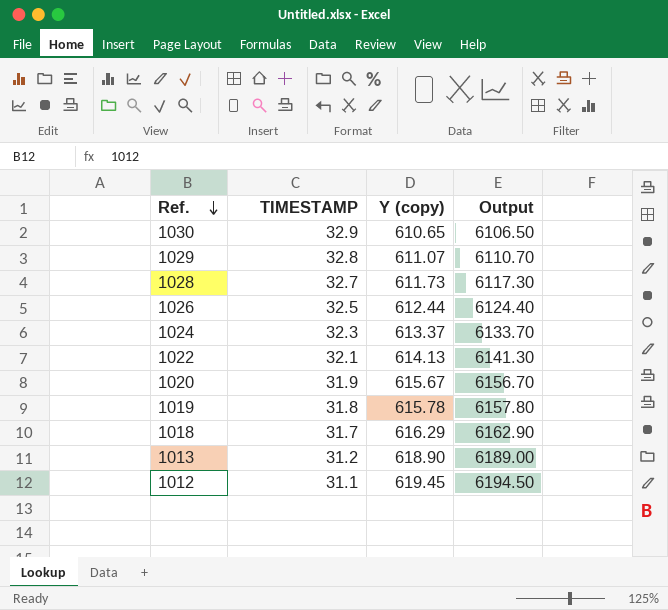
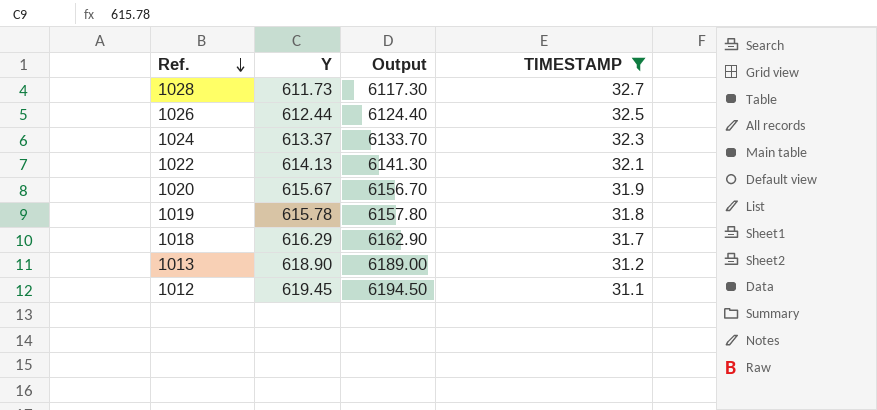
filter: none -> TIMESTAMP <= 32.7
column name: Y (copy) -> Y
column TIMESTAMP | position: 2 -> 4

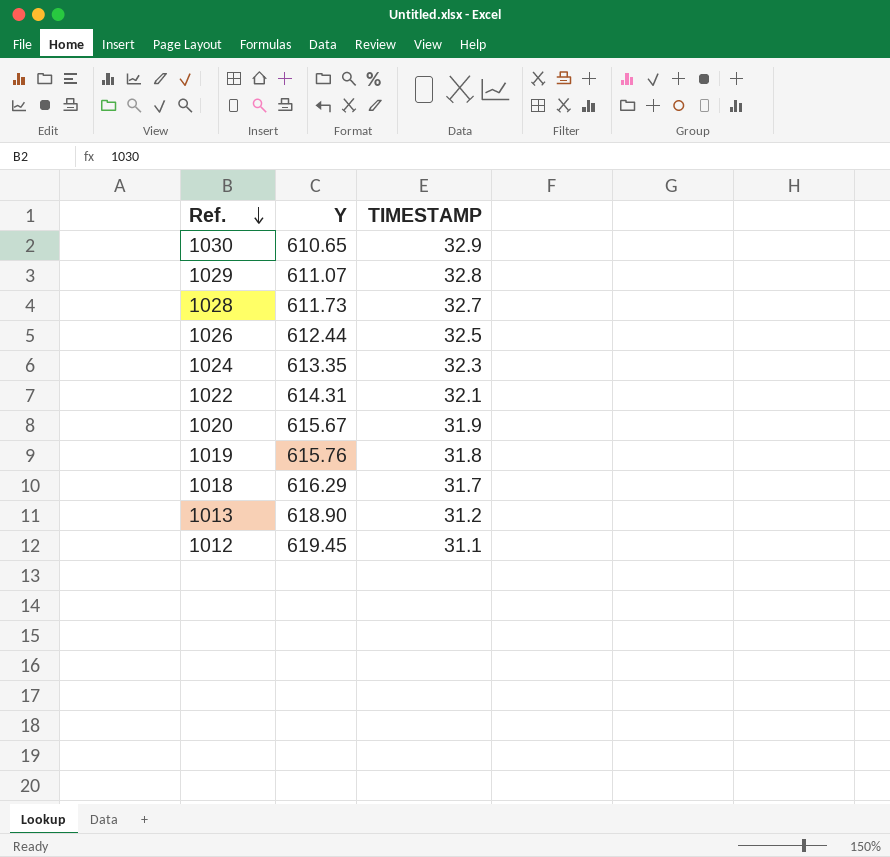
filter: TIMESTAMP <= 32.7 -> none
column Output | formula: [Y] * 10 -> none
1024 | Y: 613.37 -> 613.35
1022 | Y: 614.13 -> 614.31
1019 | Y: 615.78 -> 615.76

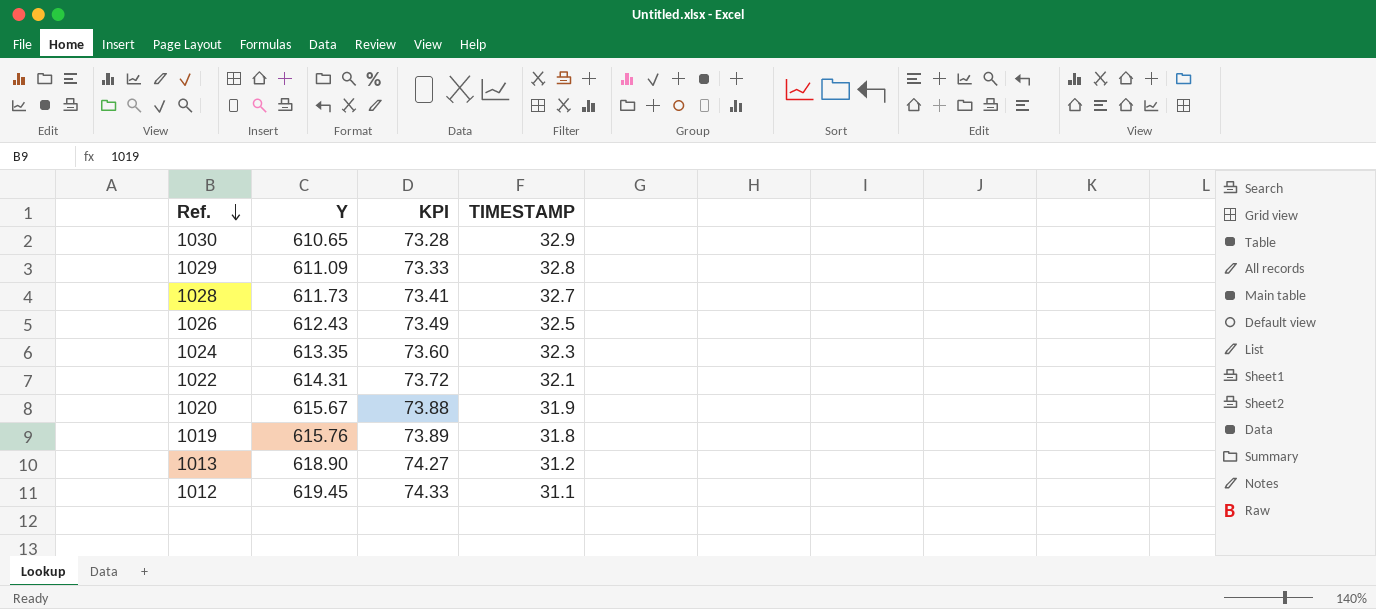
column KPI | formula: none -> [Y] * 0.12
row 1018: 616.29 | 31.7 -> none
1029 | Y: 611.07 -> 611.09
1026 | Y: 612.44 -> 612.43

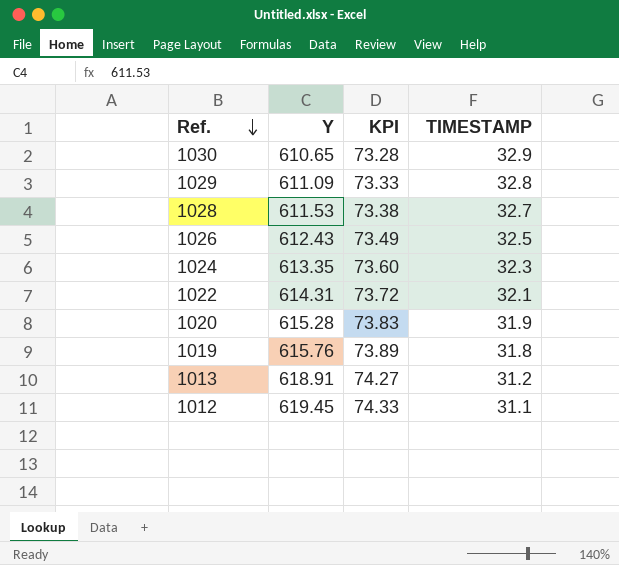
1028 | Y: 611.73 -> 611.53
1028 | KPI: 73.41 -> 73.38
1020 | Y: 615.67 -> 615.28
1020 | KPI: 73.88 -> 73.83
1013 | Y: 618.90 -> 618.91

